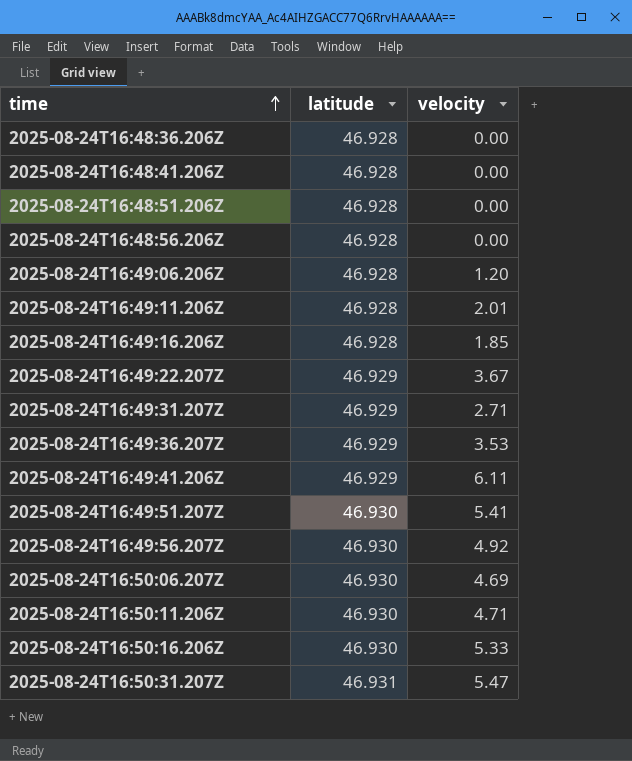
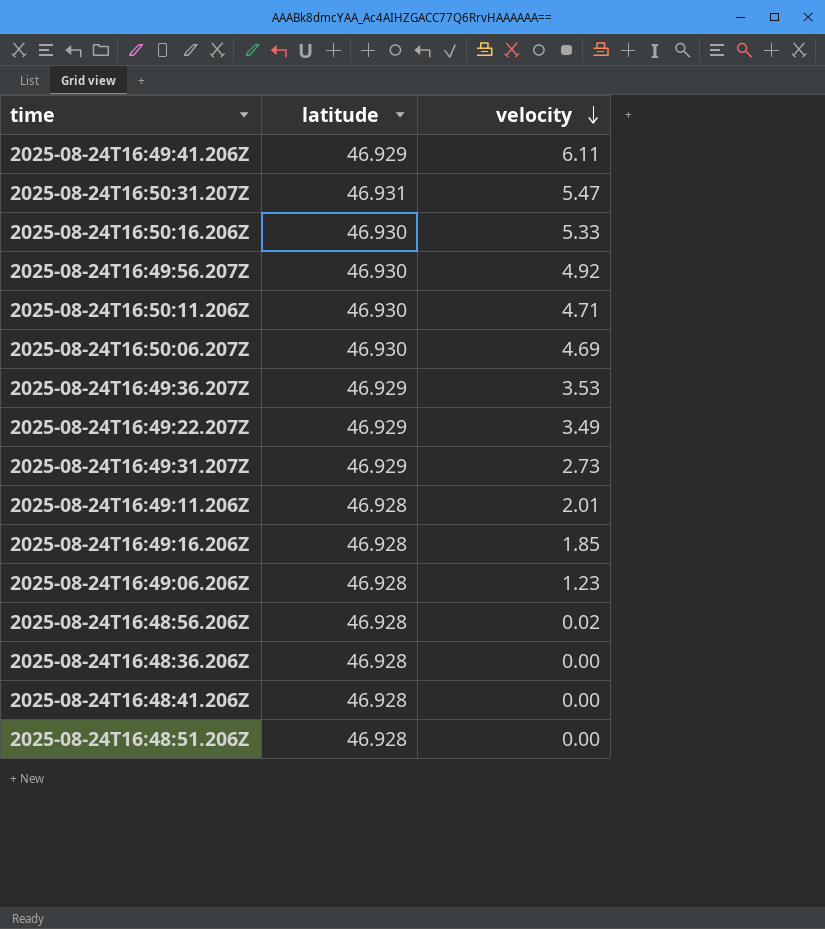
row order: time ascending -> velocity descending
row 2025-08-24T16:49:51.207Z: 46.930 | 5.41 -> none
2025-08-24T16:49:22.207Z | velocity: 3.67 -> 3.49
2025-08-24T16:49:31.207Z | velocity: 2.71 -> 2.73
2025-08-24T16:49:06.206Z | velocity: 1.20 -> 1.23
2025-08-24T16:48:56.206Z | velocity: 0.00 -> 0.02

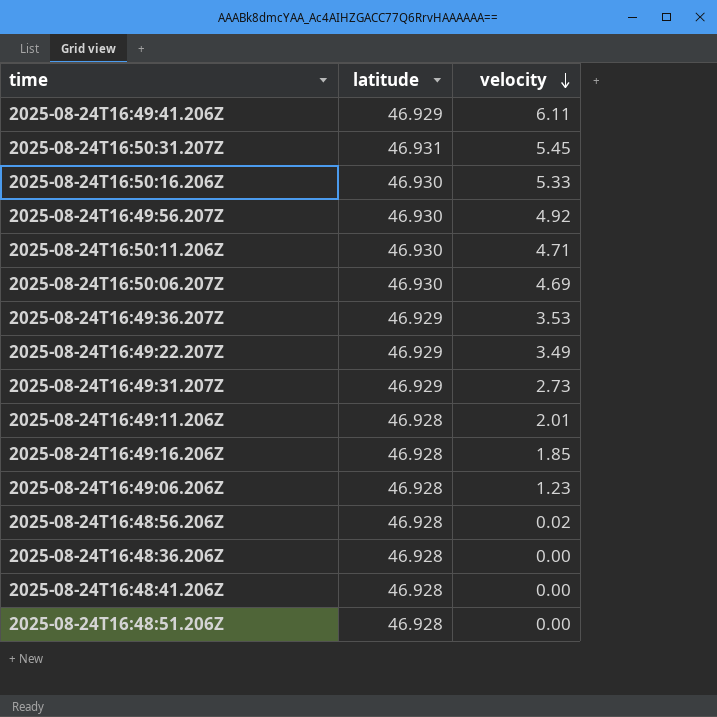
2025-08-24T16:50:31.207Z | velocity: 5.47 -> 5.45

